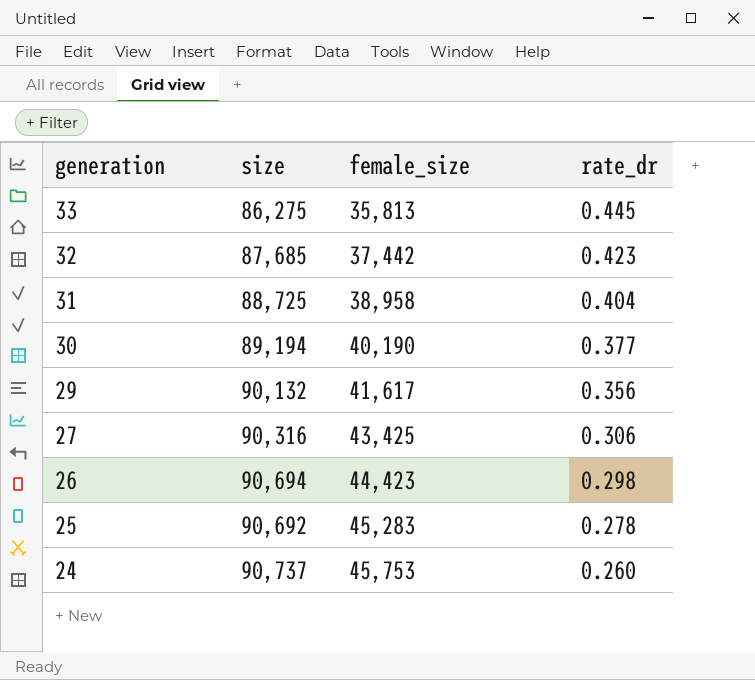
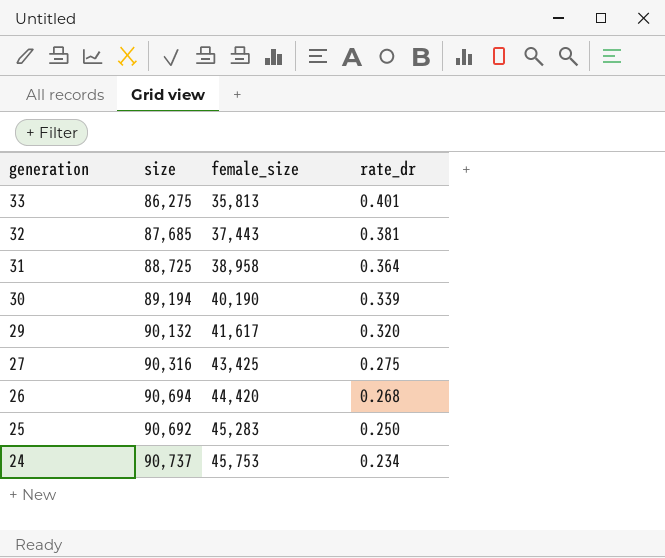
33 | rate_dr: 0.445 -> 0.401
32 | female_size: 37,442 -> 37,443
32 | rate_dr: 0.423 -> 0.381
31 | rate_dr: 0.404 -> 0.364
30 | rate_dr: 0.377 -> 0.339
29 | rate_dr: 0.356 -> 0.320
27 | rate_dr: 0.306 -> 0.275
26 | female_size: 44,423 -> 44,420
26 | rate_dr: 0.298 -> 0.268
25 | rate_dr: 0.278 -> 0.250
24 | rate_dr: 0.260 -> 0.234

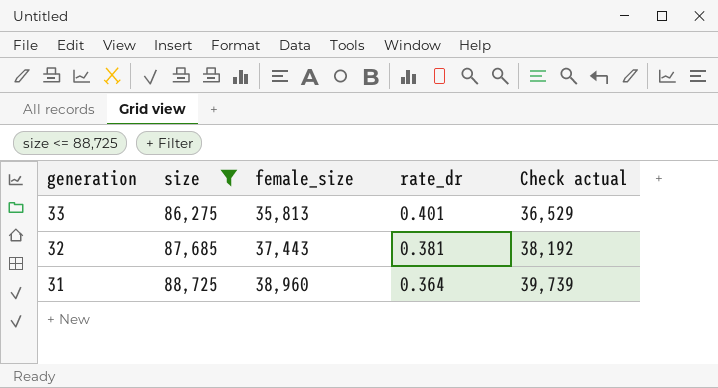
filter: none -> size <= 88,725
column Check actual | formula: none -> [female_size] * 1.02
31 | female_size: 38,958 -> 38,960

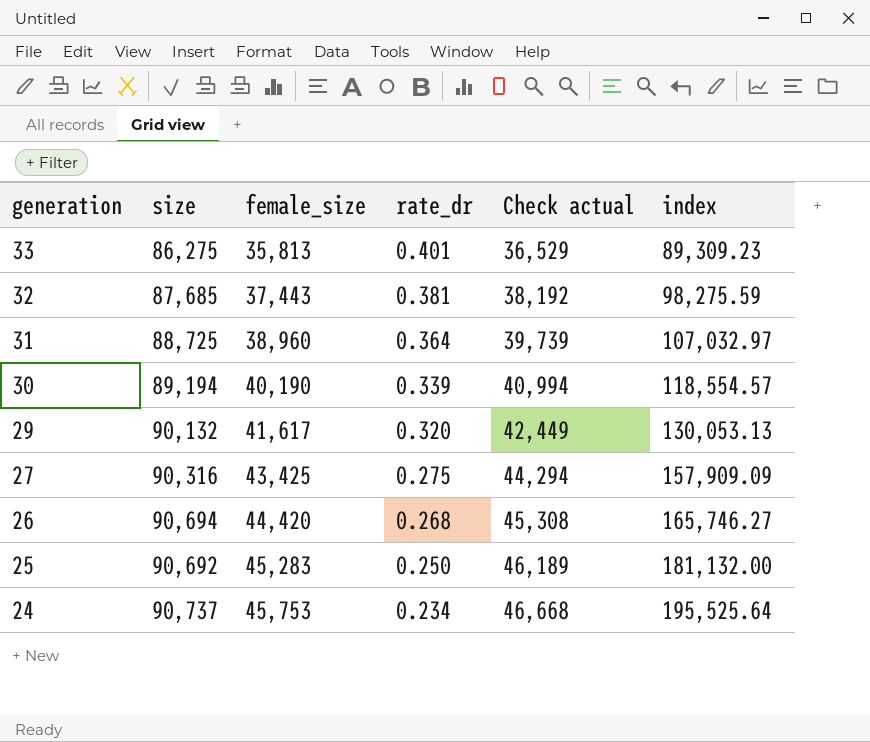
filter: size <= 88,725 -> none
column index | formula: none -> [female_size] / [rate_dr]

